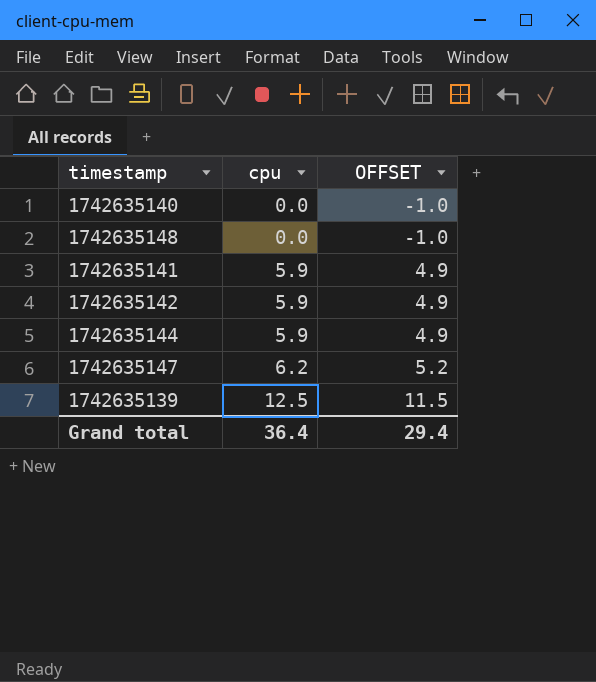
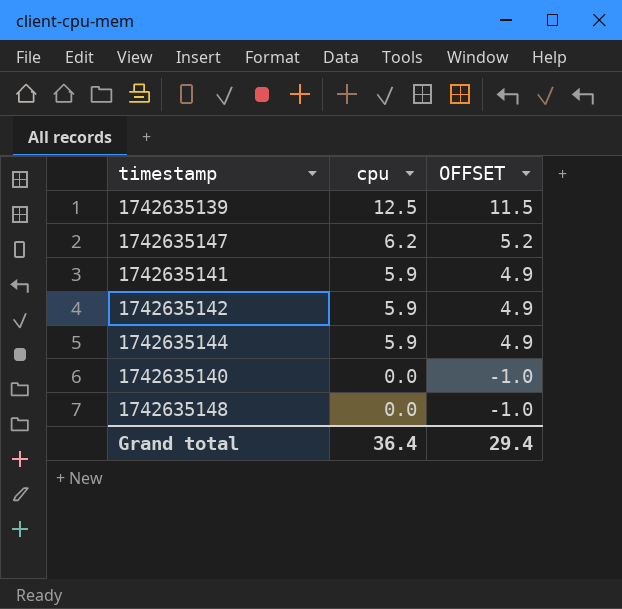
row order: cpu ascending -> cpu descending

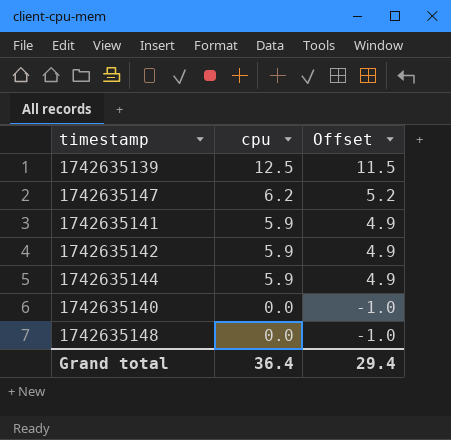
column name: OFFSET -> Offset

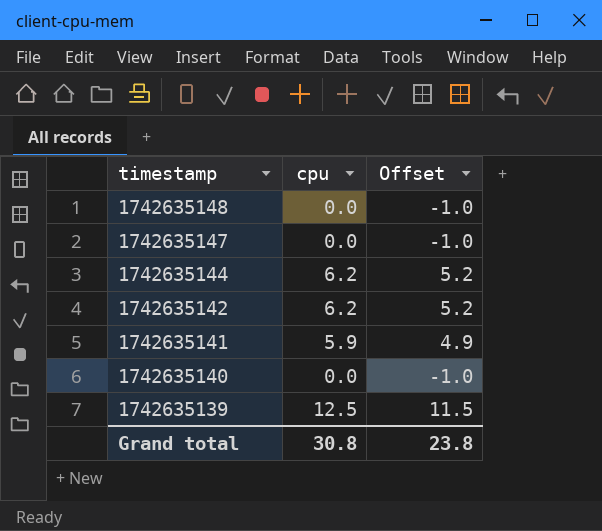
row order: cpu descending -> timestamp descending
1742635147 | cpu: 6.2 -> 0.0
1742635147 | Offset: 5.2 -> -1.0
1742635144 | cpu: 5.9 -> 6.2
1742635144 | Offset: 4.9 -> 5.2
1742635142 | cpu: 5.9 -> 6.2
1742635142 | Offset: 4.9 -> 5.2
Grand total | cpu: 36.4 -> 30.8
Grand total | Offset: 29.4 -> 23.8

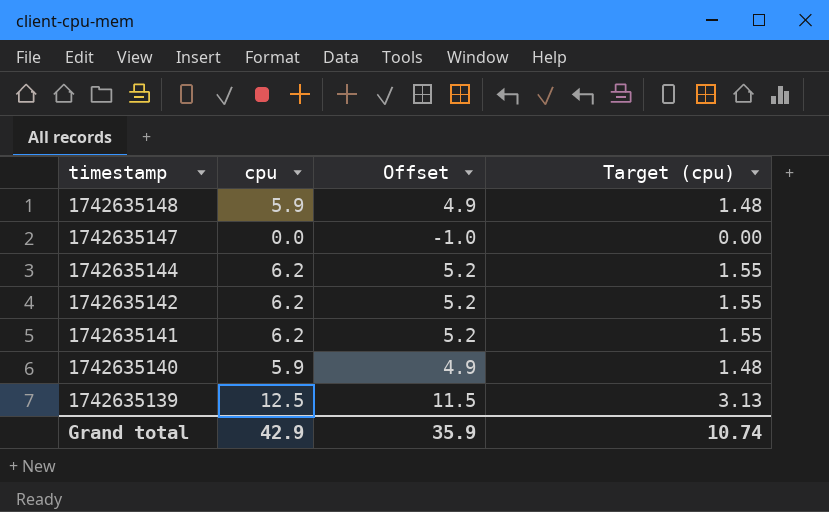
column Target (cpu) | formula: none -> [cpu] * 0.25
1742635148 | cpu: 0.0 -> 5.9
1742635148 | Offset: -1.0 -> 4.9
1742635141 | cpu: 5.9 -> 6.2
1742635141 | Offset: 4.9 -> 5.2
1742635140 | cpu: 0.0 -> 5.9
1742635140 | Offset: -1.0 -> 4.9
Grand total | cpu: 30.8 -> 42.9
Grand total | Offset: 23.8 -> 35.9

